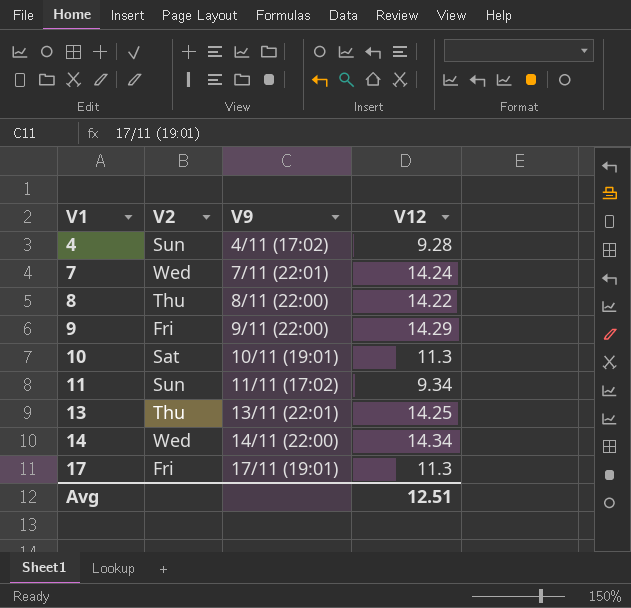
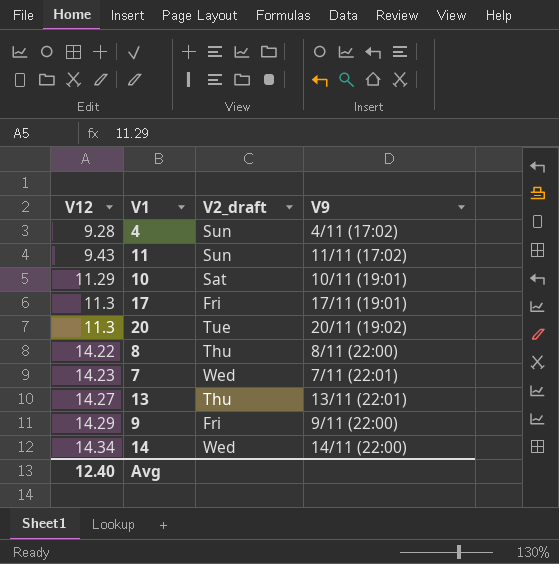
row order: V1 ascending -> V12 ascending
column V12 | position: 4 -> 1
column name: V2 -> V2_draft
11 | V12: 9.34 -> 9.43
10 | V12: 11.3 -> 11.29
row 20: none -> 11.3 | Tue | 20/11 (19:02)
7 | V12: 14.24 -> 14.23
13 | V12: 14.25 -> 14.27
Avg | V12: 12.51 -> 12.40

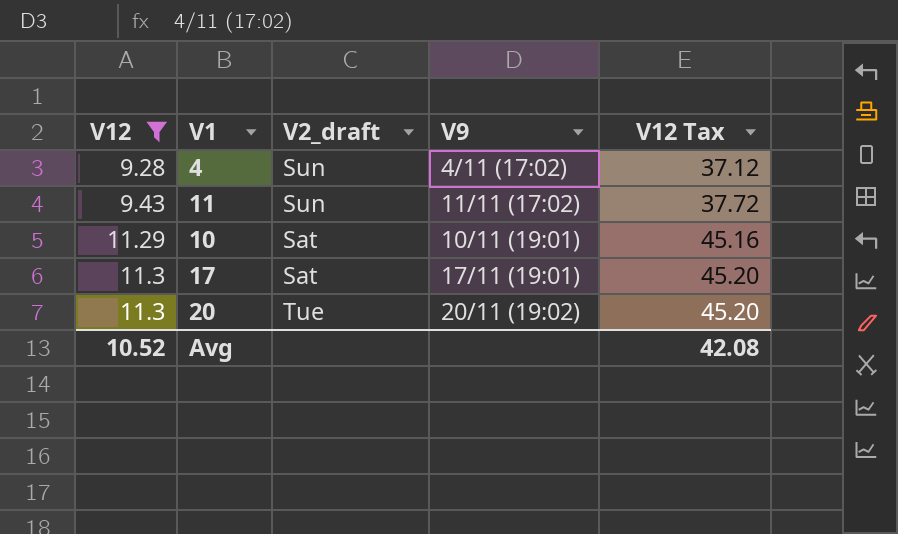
filter: none -> V12 <= 11.3
column V12 Tax | formula: none -> [V12] * 4
17 | V2_draft: Fri -> Sat
Avg | V12: 12.40 -> 10.52

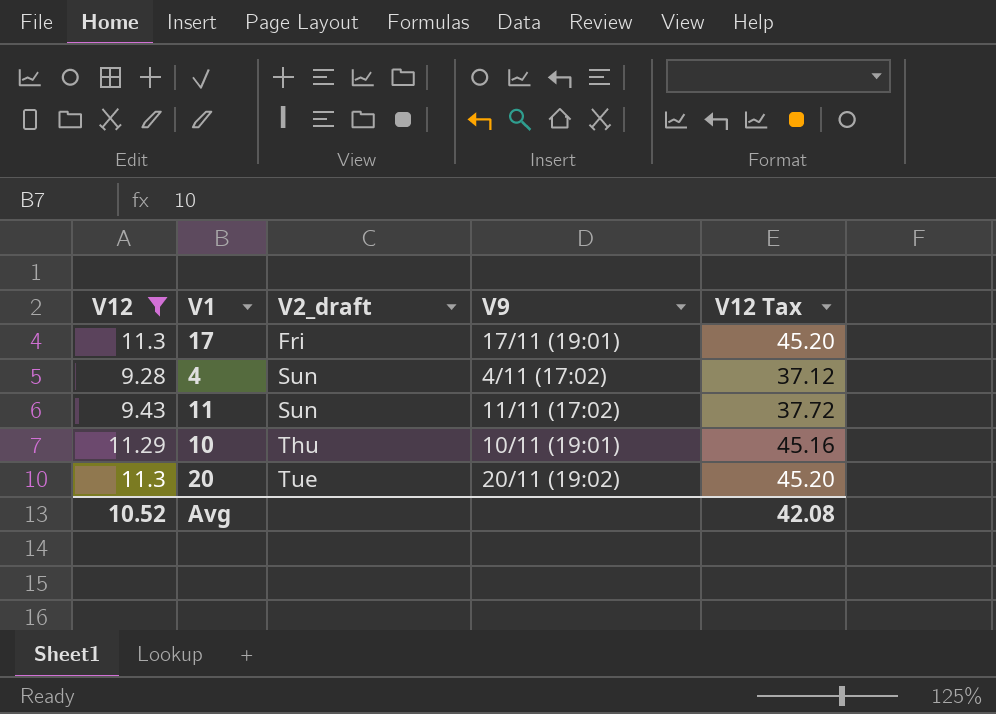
row order: V12 ascending -> V2_draft ascending
17 | V2_draft: Sat -> Fri
10 | V2_draft: Sat -> Thu

